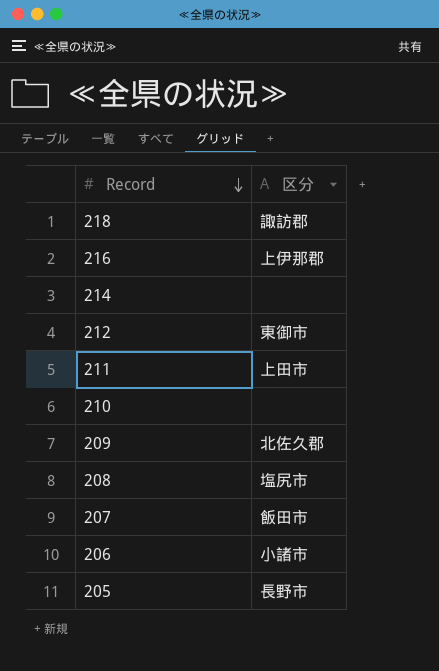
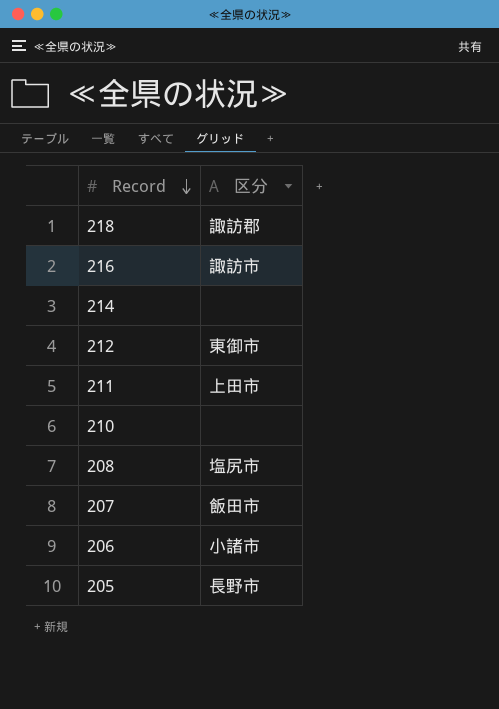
row 209: 北佐久郡 -> none
216 | 区分: 上伊那郡 -> 諏訪市

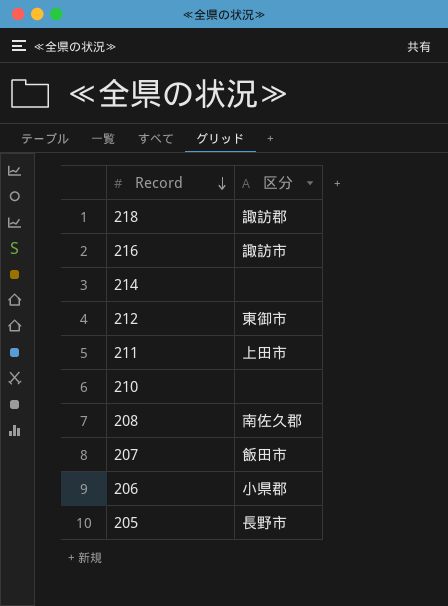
208 | 区分: 塩尻市 -> 南佐久郡
206 | 区分: 小諸市 -> 小県郡

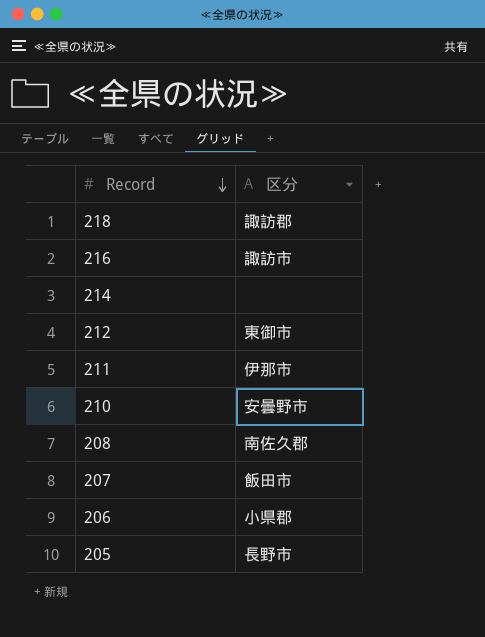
211 | 区分: 上田市 -> 伊那市
210 | 区分: none -> 安曇野市

